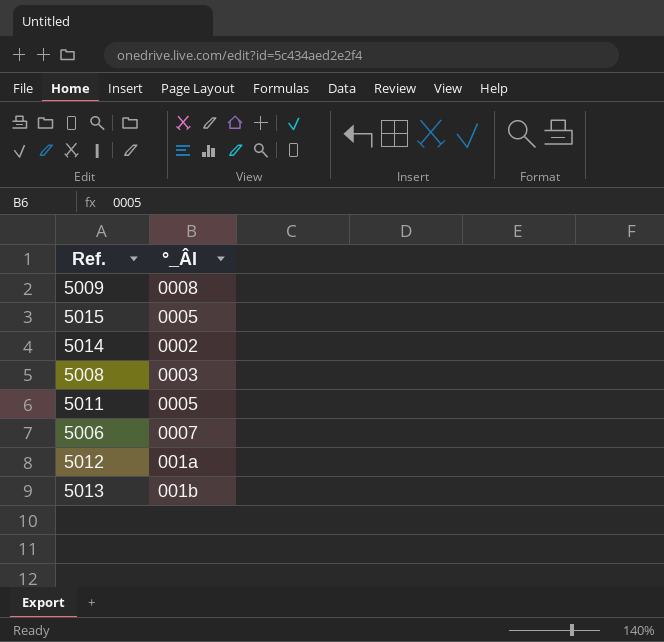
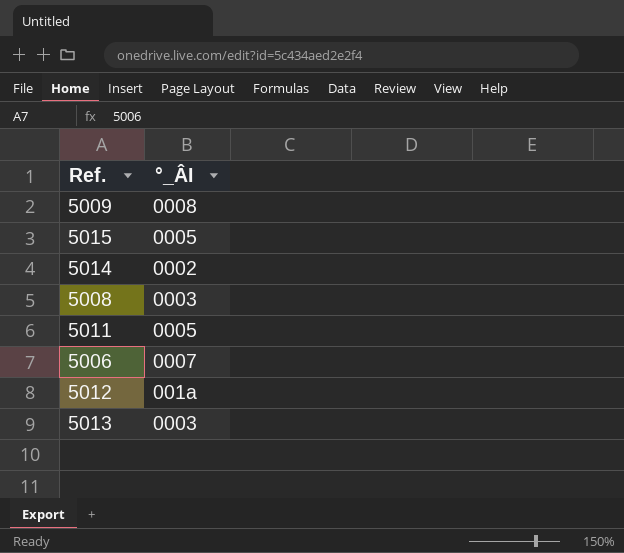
5013 | °_ÂI: 001b -> 0003

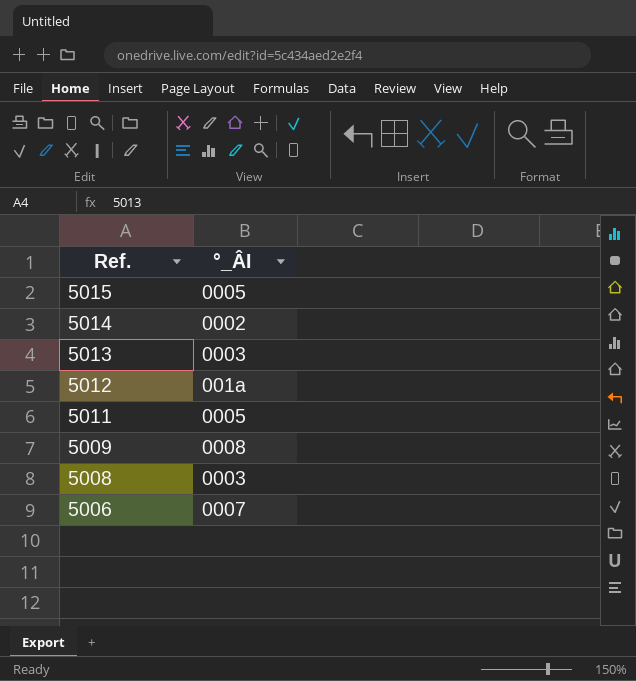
row order: none -> Ref. descending

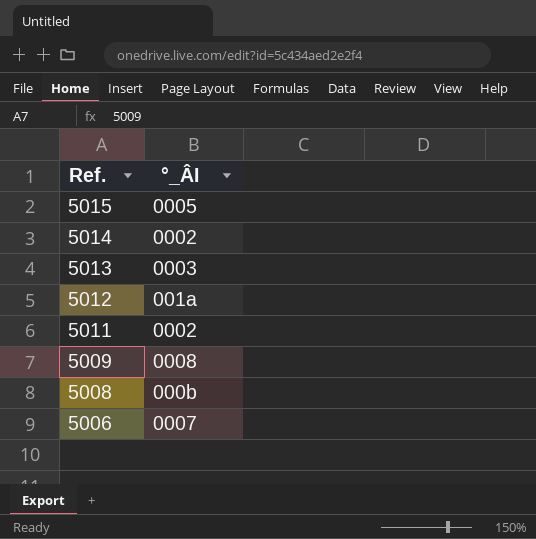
5011 | °_ÂI: 0005 -> 0002
5008 | °_ÂI: 0003 -> 000b

